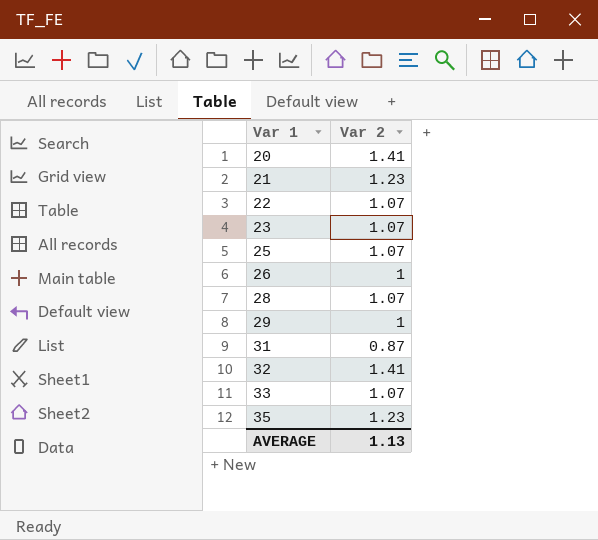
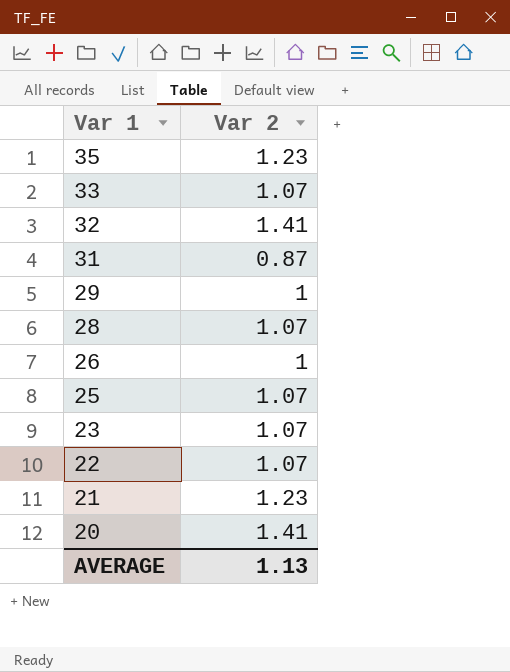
row order: Var 1 ascending -> Var 1 descending

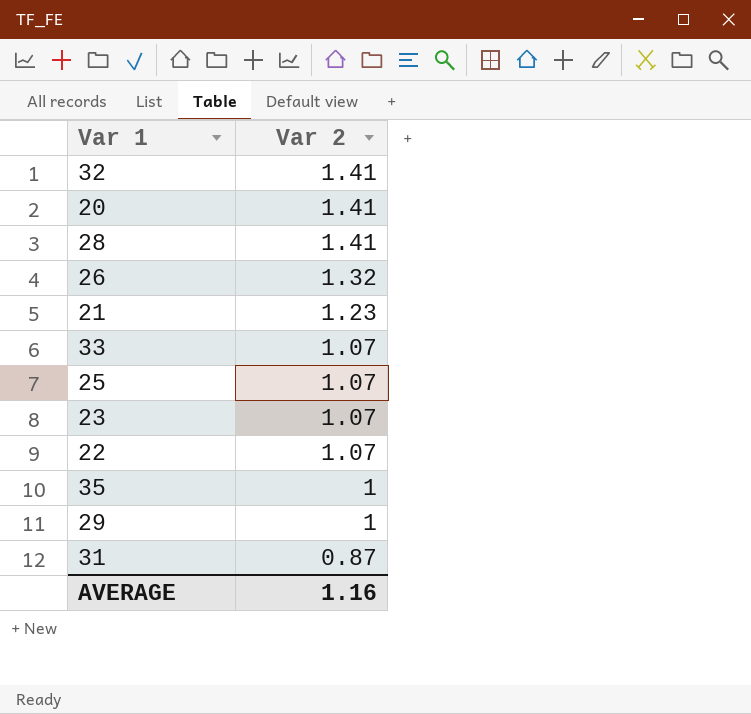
row order: Var 1 descending -> Var 2 descending
28 | Var 2: 1.07 -> 1.41
26 | Var 2: 1 -> 1.32
35 | Var 2: 1.23 -> 1
AVERAGE | Var 2: 1.13 -> 1.16

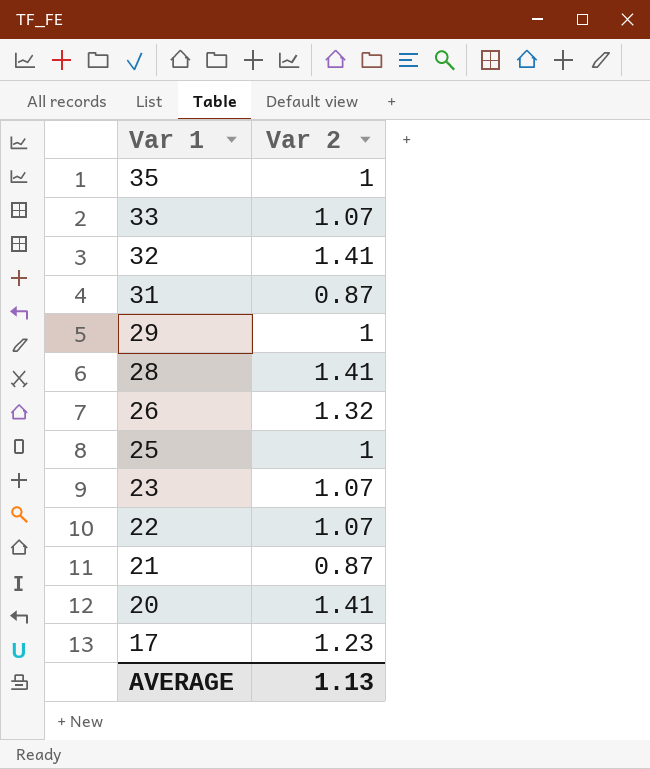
row order: Var 2 descending -> Var 1 descending
25 | Var 2: 1.07 -> 1
21 | Var 2: 1.23 -> 0.87
row 17: none -> 1.23
AVERAGE | Var 2: 1.16 -> 1.13

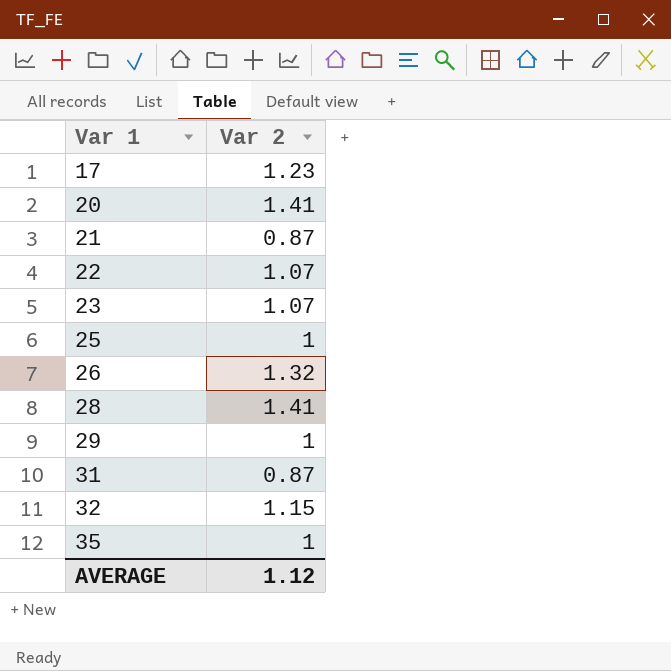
row order: Var 1 descending -> Var 1 ascending
row 33: 1.07 -> none
32 | Var 2: 1.41 -> 1.15
AVERAGE | Var 2: 1.13 -> 1.12

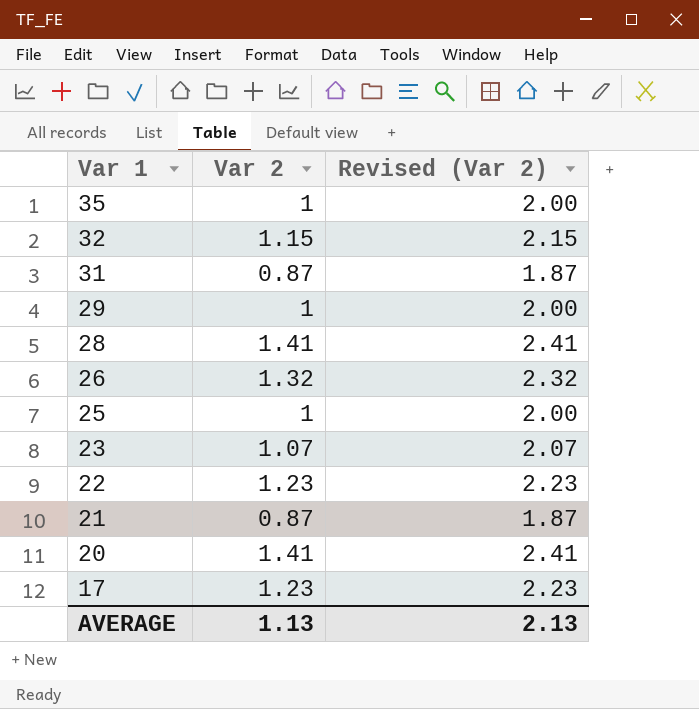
row order: Var 1 ascending -> Var 1 descending
column Revised (Var 2) | formula: none -> [Var 2] + 1
22 | Var 2: 1.07 -> 1.23
AVERAGE | Var 2: 1.12 -> 1.13

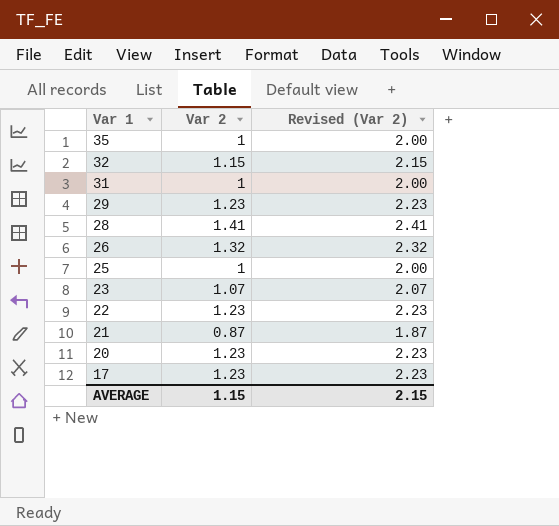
31 | Var 2: 0.87 -> 1
31 | Revised (Var 2): 1.87 -> 2.00
29 | Var 2: 1 -> 1.23
29 | Revised (Var 2): 2.00 -> 2.23
20 | Var 2: 1.41 -> 1.23
20 | Revised (Var 2): 2.41 -> 2.23
AVERAGE | Var 2: 1.13 -> 1.15
AVERAGE | Revised (Var 2): 2.13 -> 2.15

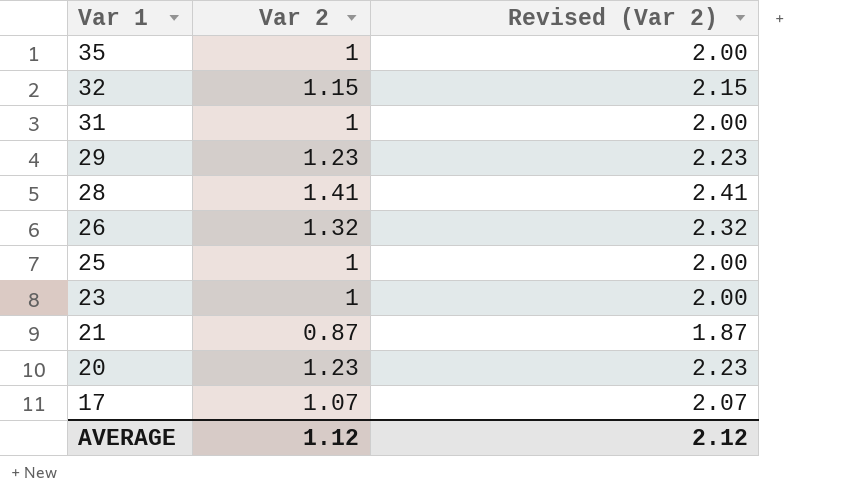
row 22: 1.23 | 2.23 -> none
23 | Var 2: 1.07 -> 1
23 | Revised (Var 2): 2.07 -> 2.00
17 | Var 2: 1.23 -> 1.07
17 | Revised (Var 2): 2.23 -> 2.07
AVERAGE | Var 2: 1.15 -> 1.12
AVERAGE | Revised (Var 2): 2.15 -> 2.12

